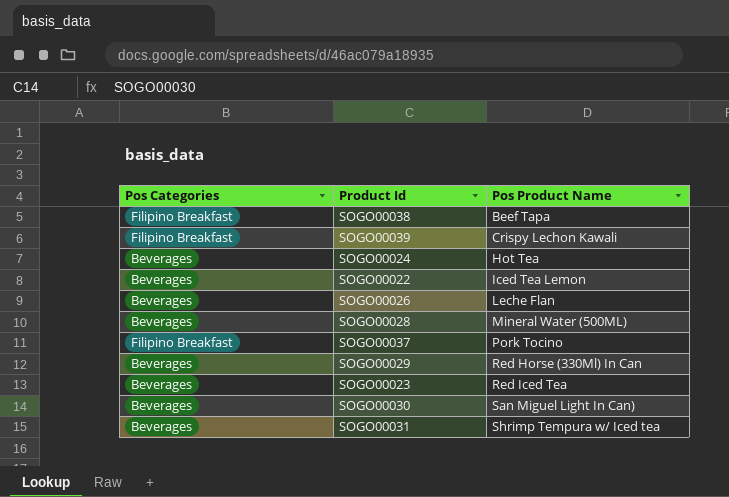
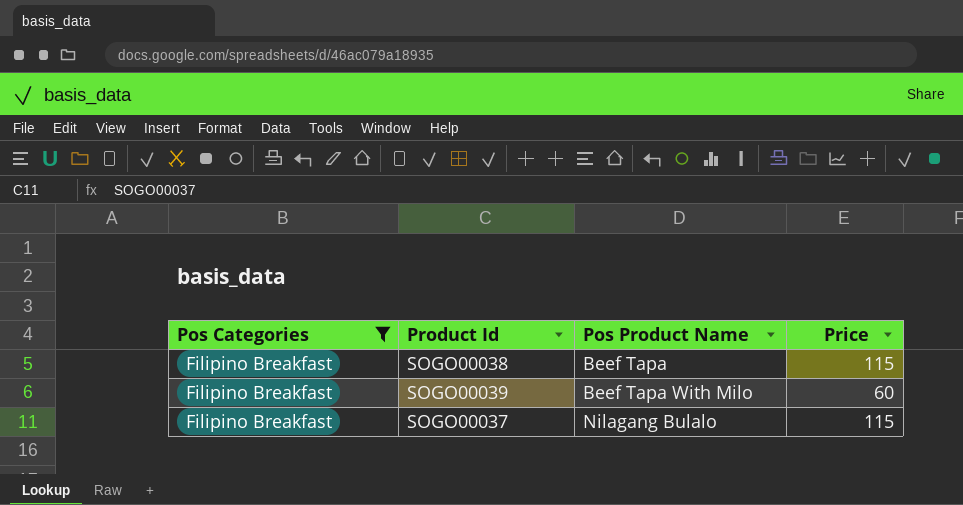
filter: none -> Pos Categories = Filipino Breakfast
column Price | position: none -> 4
SOGO00039 | Pos Product Name: Crispy Lechon Kawali -> Beef Tapa With Milo
SOGO00037 | Pos Product Name: Pork Tocino -> Nilagang Bulalo

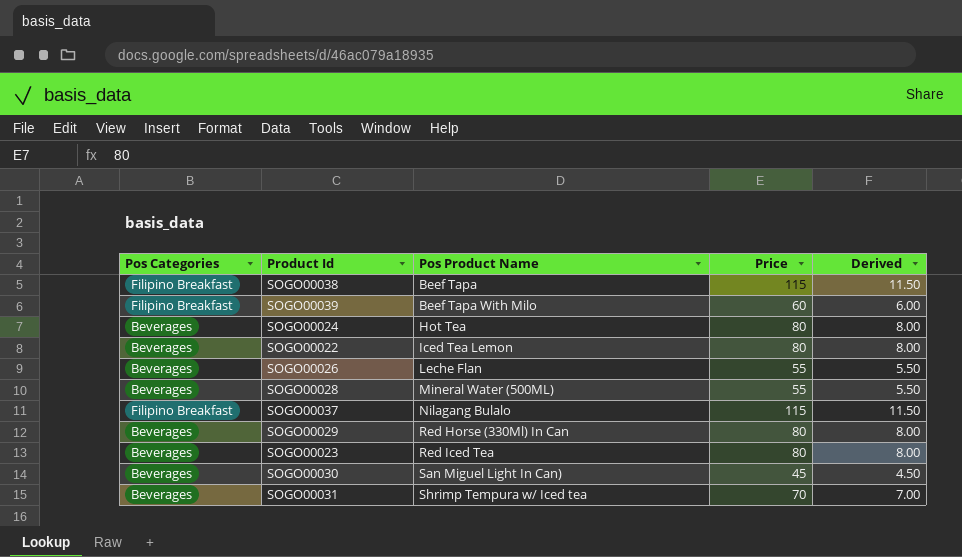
filter: Pos Categories = Filipino Breakfast -> none
column Derived | formula: none -> [Price] * 0.1

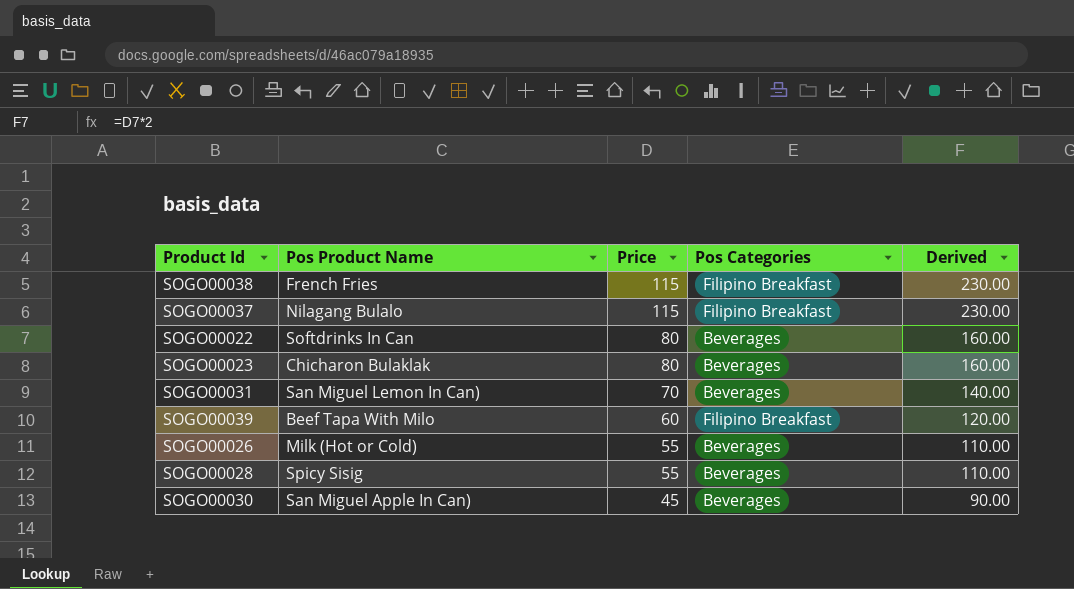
row order: Pos Product Name ascending -> Price descending
column Pos Categories | position: 1 -> 4
column Derived | formula: [Price] * 0.1 -> [Price] * 2
row SOGO00024: Beverages | Hot Tea | 80 | 8.00 -> none
row SOGO00029: Beverages | Red Horse (330Ml) In Can | 80 | 8.00 -> none
SOGO00038 | Pos Product Name: Beef Tapa -> French Fries
SOGO00022 | Pos Product Name: Iced Tea Lemon -> Softdrinks In Can
SOGO00023 | Pos Product Name: Red Iced Tea -> Chicharon Bulaklak
SOGO00031 | Pos Product Name: Shrimp Tempura w/ Iced tea -> San Miguel Lemon In Can)
SOGO00026 | Pos Product Name: Leche Flan -> Milk (Hot or Cold)
SOGO00028 | Pos Product Name: Mineral Water (500ML) -> Spicy Sisig
SOGO00030 | Pos Product Name: San Miguel Light In Can) -> San Miguel Apple In Can)

